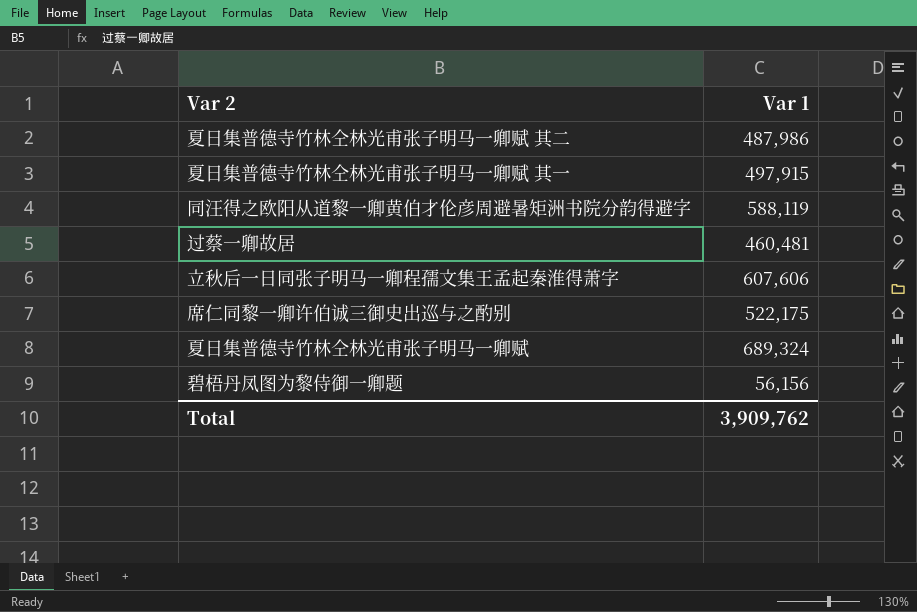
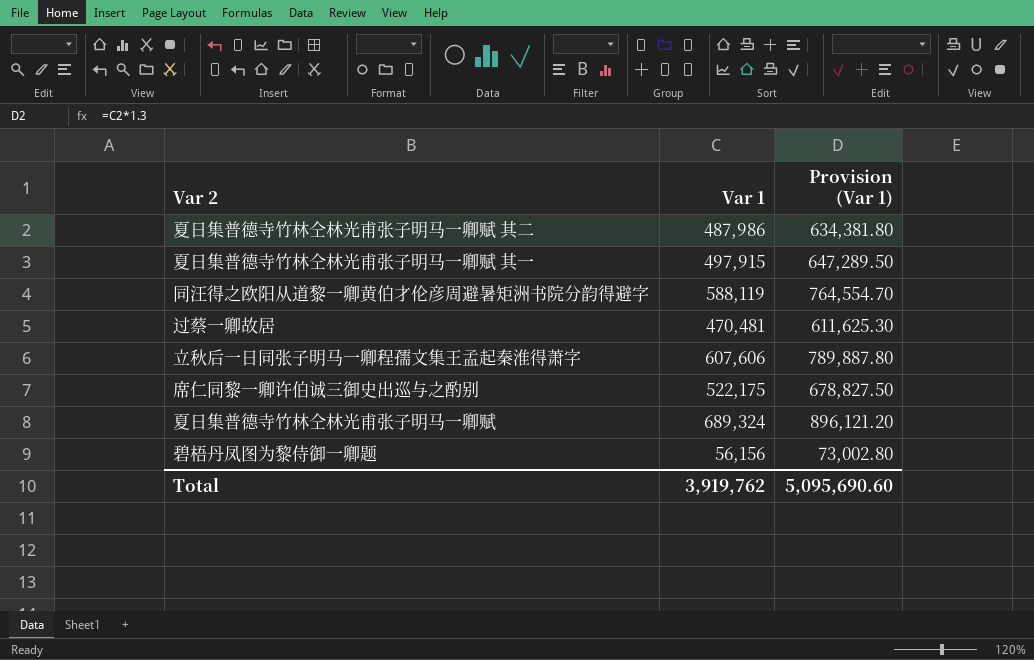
column Provision (Var 1) | formula: none -> [Var 1] * 1.3
过蔡一卿故居 | Var 1: 460,481 -> 470,481
Total | Var 1: 3,909,762 -> 3,919,762

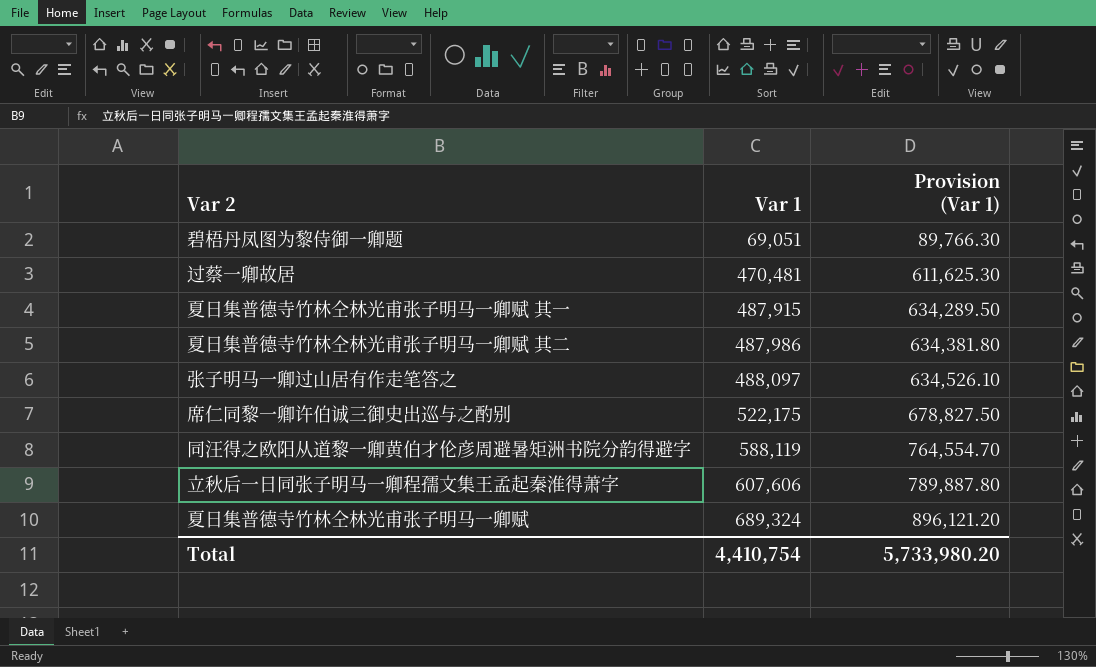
row order: none -> Var 1 ascending
碧梧丹凤图为黎侍御一卿题 | Var 1: 56,156 -> 69,051
碧梧丹凤图为黎侍御一卿题 | Provision (Var 1): 73,002.80 -> 89,766.30
夏日集普德寺竹林仝林光甫张子明马一卿赋 其一 | Var 1: 497,915 -> 487,915
夏日集普德寺竹林仝林光甫张子明马一卿赋 其一 | Provision (Var 1): 647,289.50 -> 634,289.50
row 张子明马一卿过山居有作走笔答之: none -> 488,097 | 634,526.10
Total | Var 1: 3,919,762 -> 4,410,754
Total | Provision (Var 1): 5,095,690.60 -> 5,733,980.20

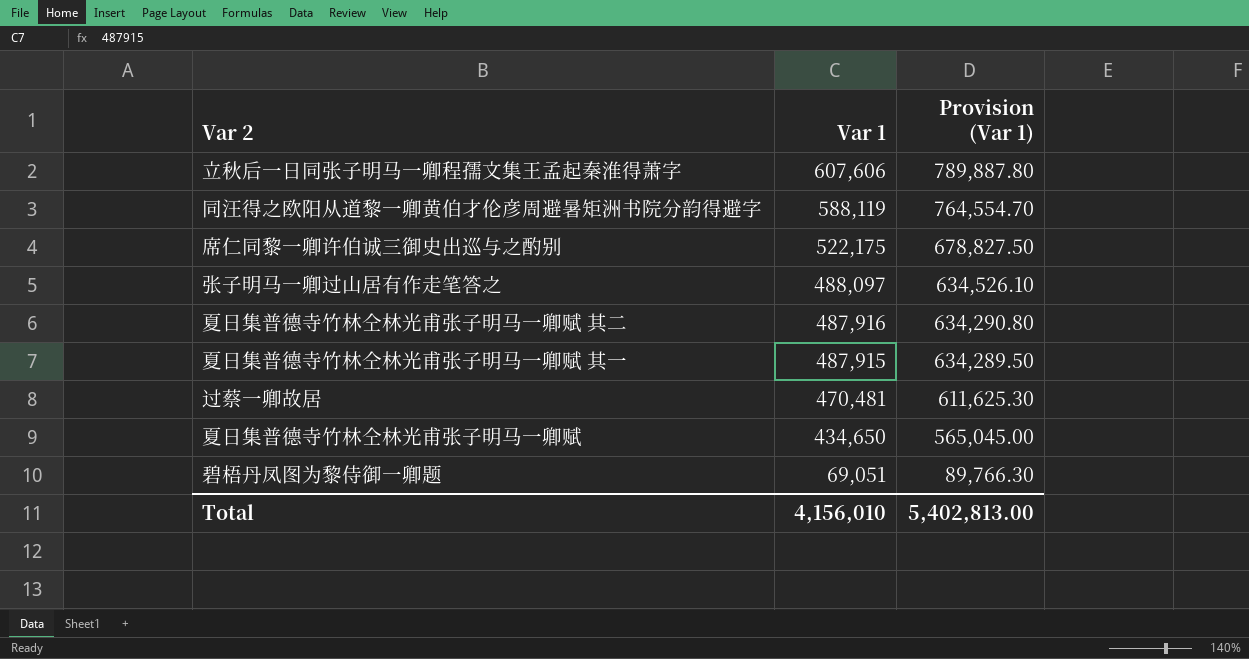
row order: Var 1 ascending -> Var 1 descending
夏日集普德寺竹林仝林光甫张子明马一卿赋 其二 | Var 1: 487,986 -> 487,916
夏日集普德寺竹林仝林光甫张子明马一卿赋 其二 | Provision (Var 1): 634,381.80 -> 634,290.80
夏日集普德寺竹林仝林光甫张子明马一卿赋 | Var 1: 689,324 -> 434,650
夏日集普德寺竹林仝林光甫张子明马一卿赋 | Provision (Var 1): 896,121.20 -> 565,045.00
Total | Var 1: 4,410,754 -> 4,156,010
Total | Provision (Var 1): 5,733,980.20 -> 5,402,813.00

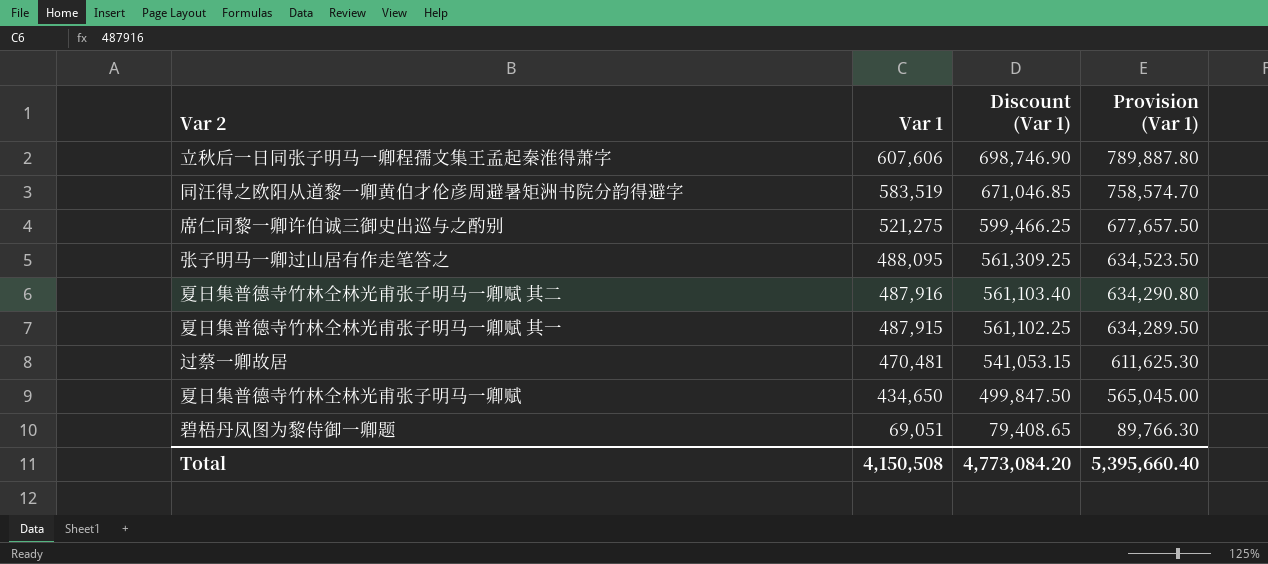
column Discount (Var 1) | formula: none -> [Var 1] * 1.15
同汪得之欧阳从道黎一卿黄伯才伦彦周避暑矩洲书院分韵得避字 | Var 1: 588,119 -> 583,519
同汪得之欧阳从道黎一卿黄伯才伦彦周避暑矩洲书院分韵得避字 | Provision (Var 1): 764,554.70 -> 758,574.70
席仁同黎一卿许伯诚三御史出巡与之酌别 | Var 1: 522,175 -> 521,275
席仁同黎一卿许伯诚三御史出巡与之酌别 | Provision (Var 1): 678,827.50 -> 677,657.50
张子明马一卿过山居有作走笔答之 | Var 1: 488,097 -> 488,095
张子明马一卿过山居有作走笔答之 | Provision (Var 1): 634,526.10 -> 634,523.50
Total | Var 1: 4,156,010 -> 4,150,508
Total | Provision (Var 1): 5,402,813.00 -> 5,395,660.40

